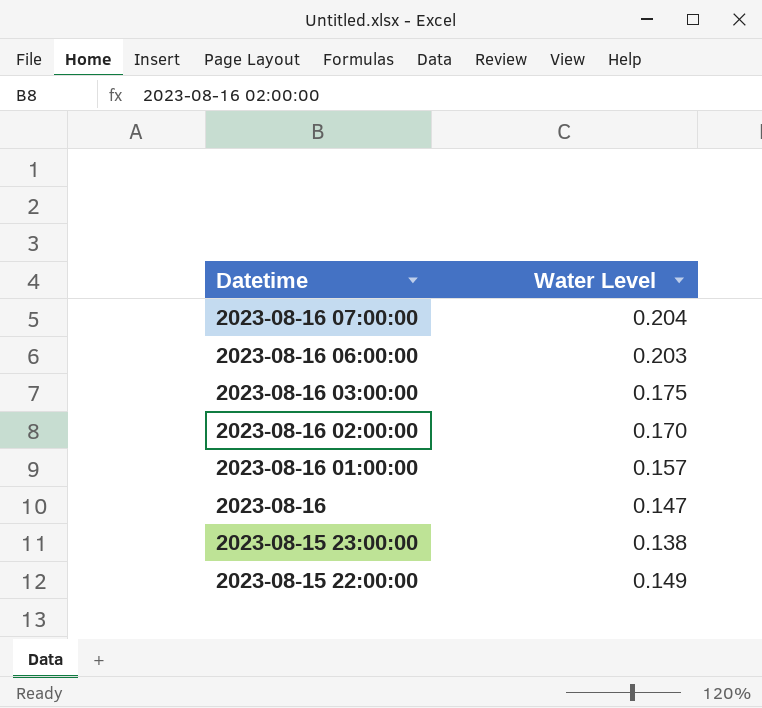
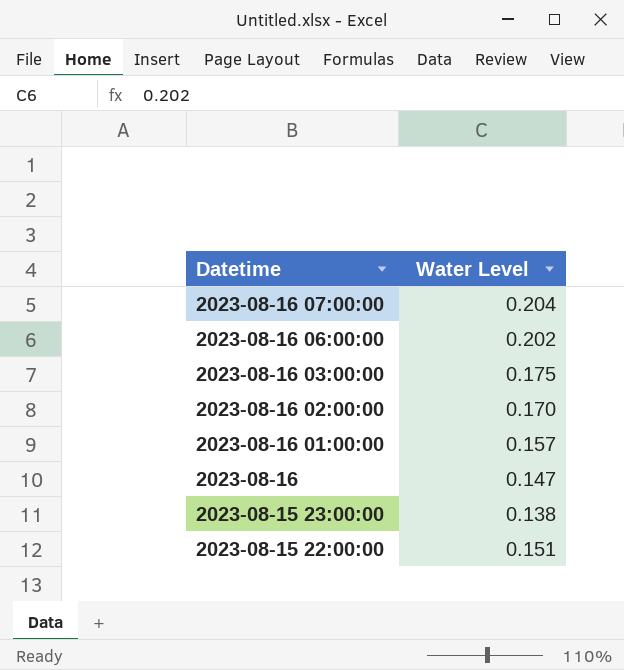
2023-08-16 06:00:00 | Water Level: 0.203 -> 0.202
2023-08-15 22:00:00 | Water Level: 0.149 -> 0.151

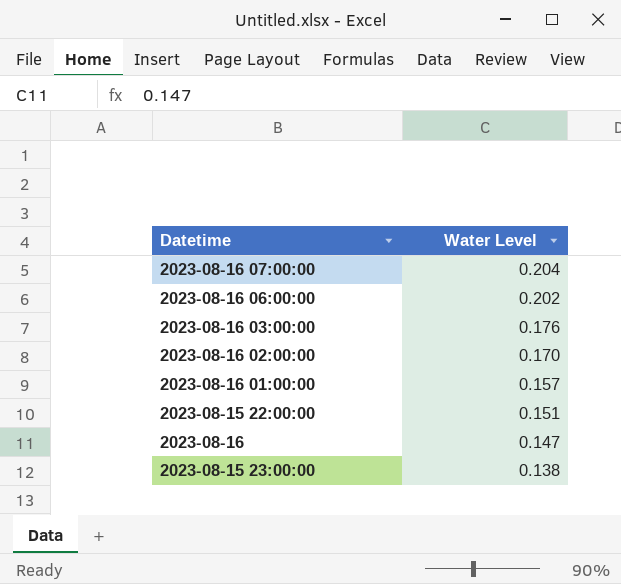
row order: Datetime descending -> Water Level descending
2023-08-16 03:00:00 | Water Level: 0.175 -> 0.176

